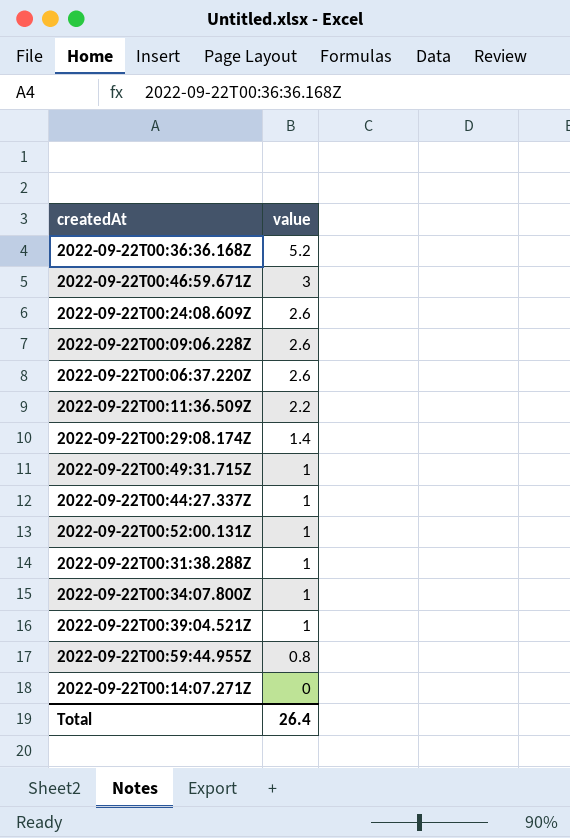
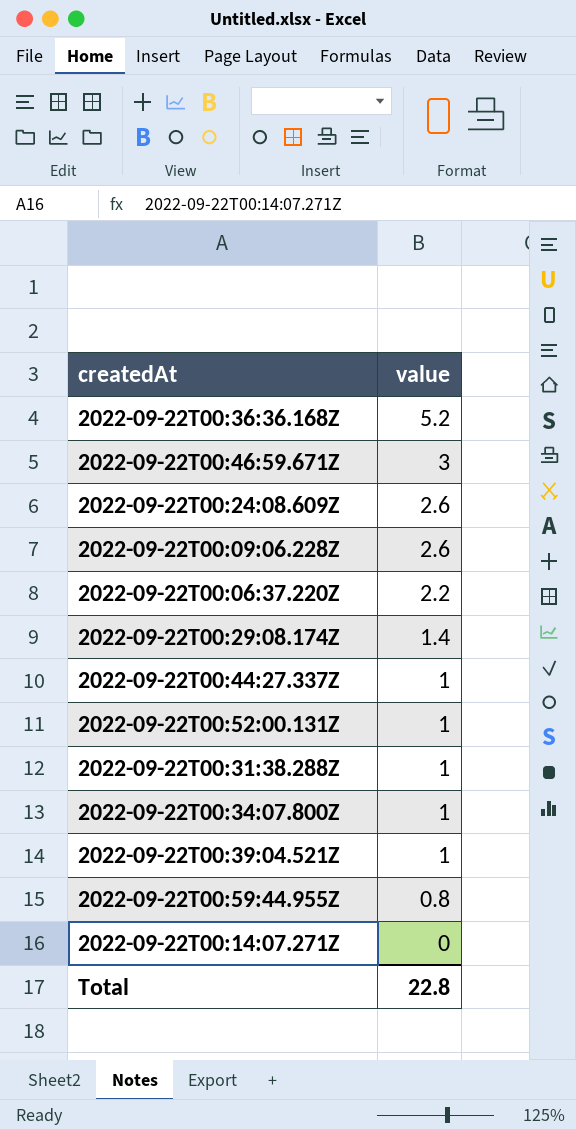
row 2022-09-22T00:11:36.509Z: 2.2 -> none
row 2022-09-22T00:49:31.715Z: 1 -> none
2022-09-22T00:06:37.220Z | value: 2.6 -> 2.2
Total | value: 26.4 -> 22.8

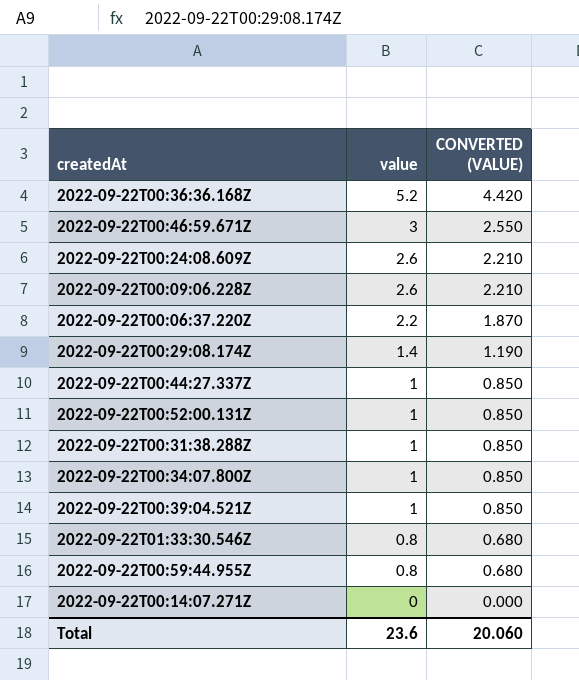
column CONVERTED (VALUE) | formula: none -> [value] * 0.85
row 2022-09-22T01:33:30.546Z: none -> 0.8 | 0.680
Total | value: 22.8 -> 23.6

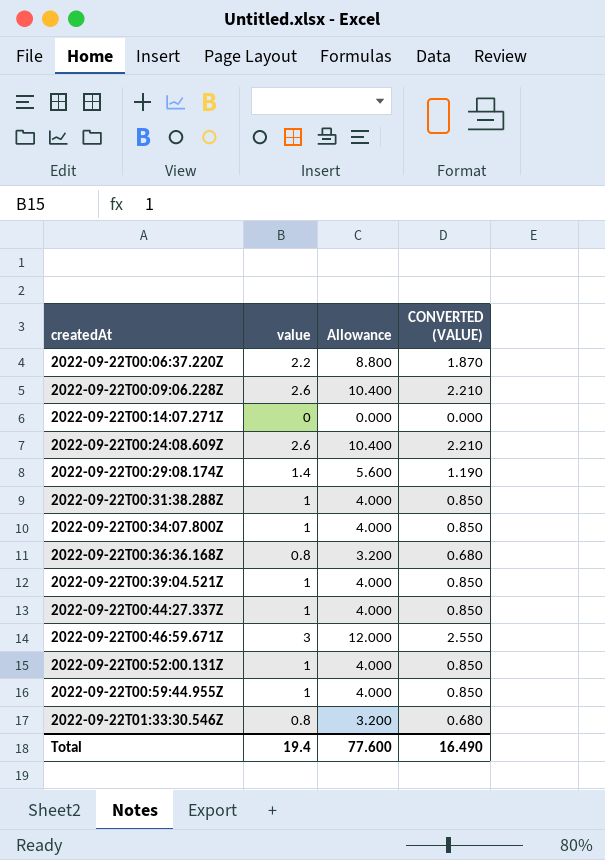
row order: value descending -> createdAt ascending
column Allowance | formula: none -> [value] * 4
2022-09-22T00:36:36.168Z | value: 5.2 -> 0.8
2022-09-22T00:36:36.168Z | CONVERTED (VALUE): 4.420 -> 0.680
2022-09-22T00:59:44.955Z | value: 0.8 -> 1
2022-09-22T00:59:44.955Z | CONVERTED (VALUE): 0.680 -> 0.850
Total | value: 23.6 -> 19.4
Total | CONVERTED (VALUE): 20.060 -> 16.490

